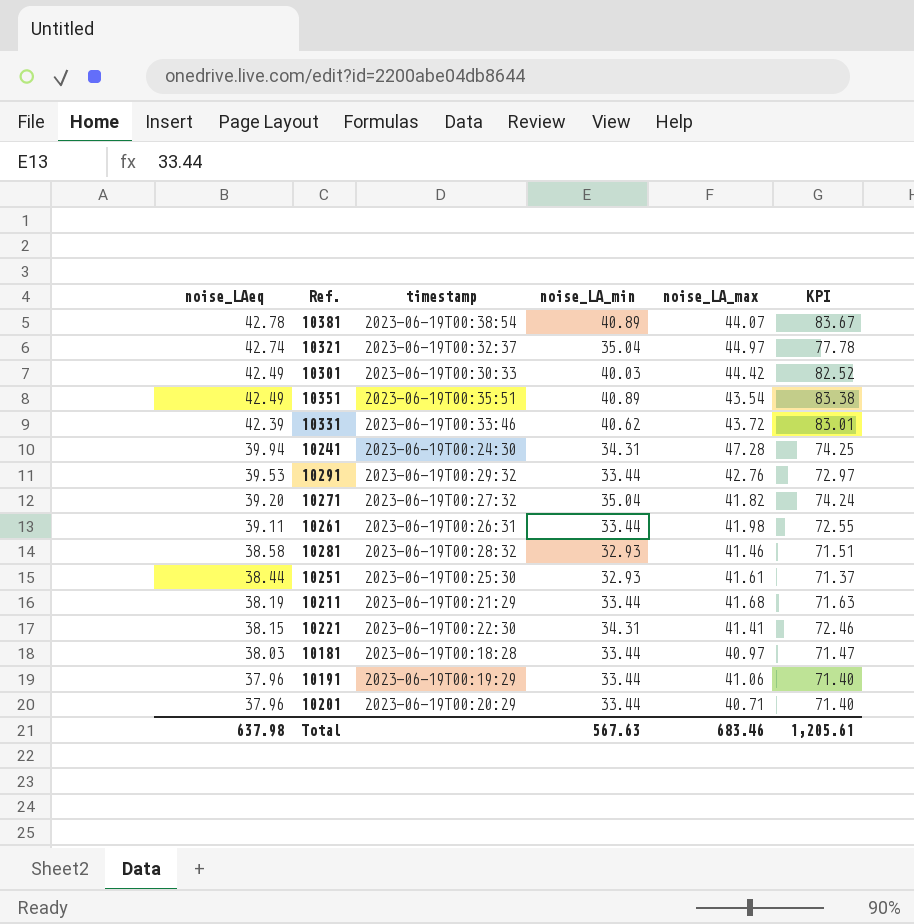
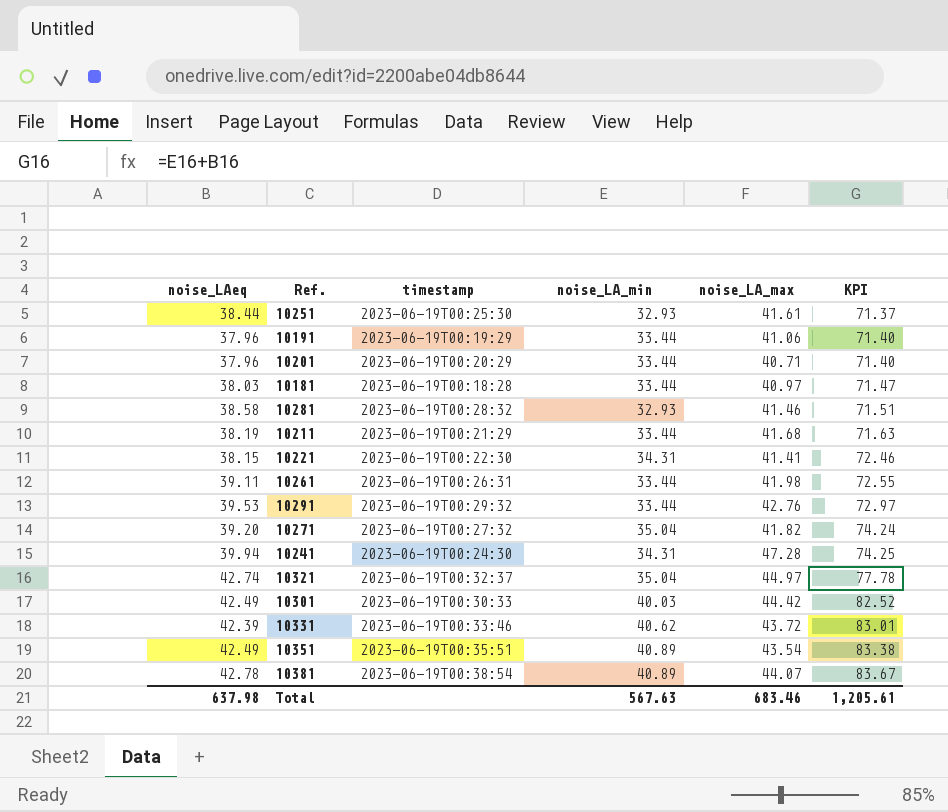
row order: noise_LAeq descending -> KPI ascending

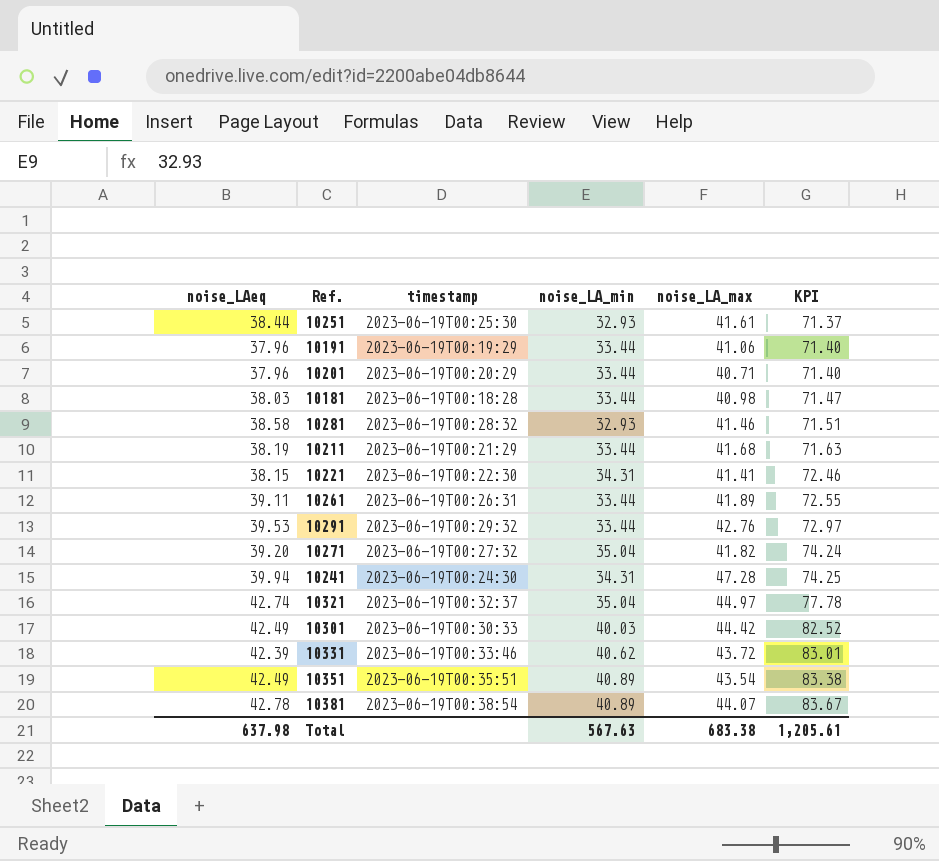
10181 | noise_LA_max: 40.97 -> 40.98
10261 | noise_LA_max: 41.98 -> 41.89
Total | noise_LA_max: 683.46 -> 683.38

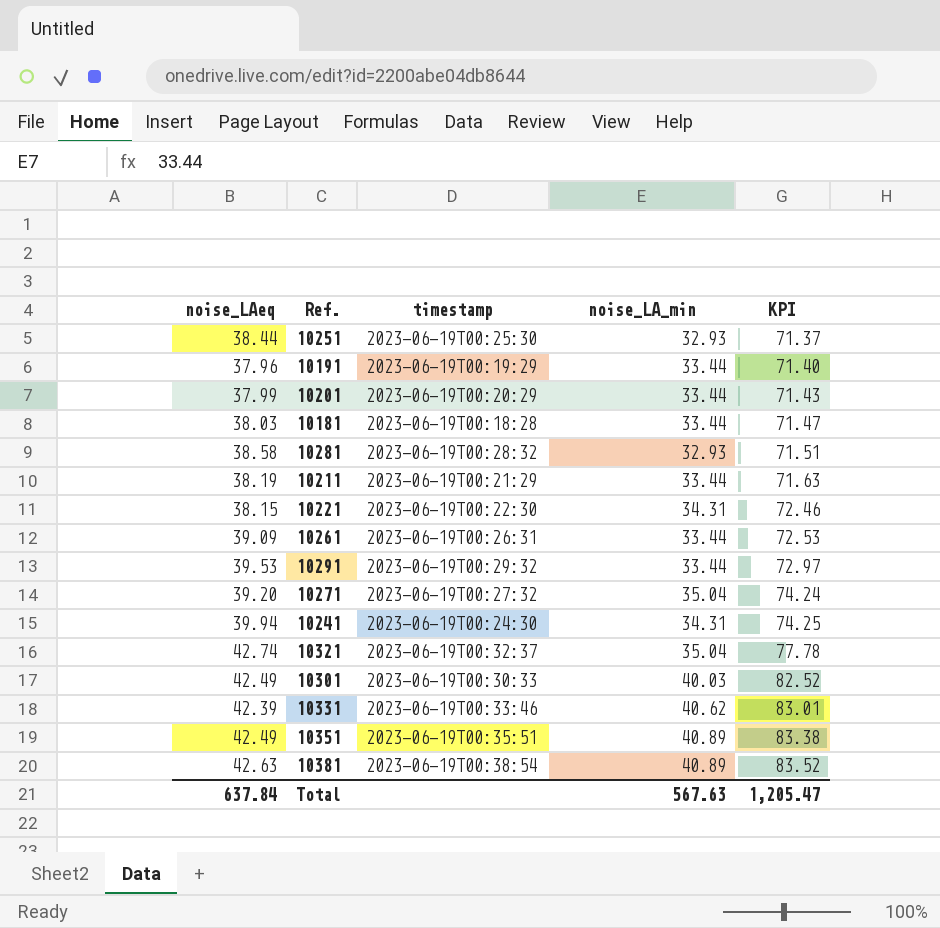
column noise_LA_max | position: 5 -> none
10201 | noise_LAeq: 37.96 -> 37.99
10201 | KPI: 71.40 -> 71.43
10261 | noise_LAeq: 39.11 -> 39.09
10261 | KPI: 72.55 -> 72.53
10381 | noise_LAeq: 42.78 -> 42.63
10381 | KPI: 83.67 -> 83.52
Total | noise_LAeq: 637.98 -> 637.84
Total | KPI: 1,205.61 -> 1,205.47

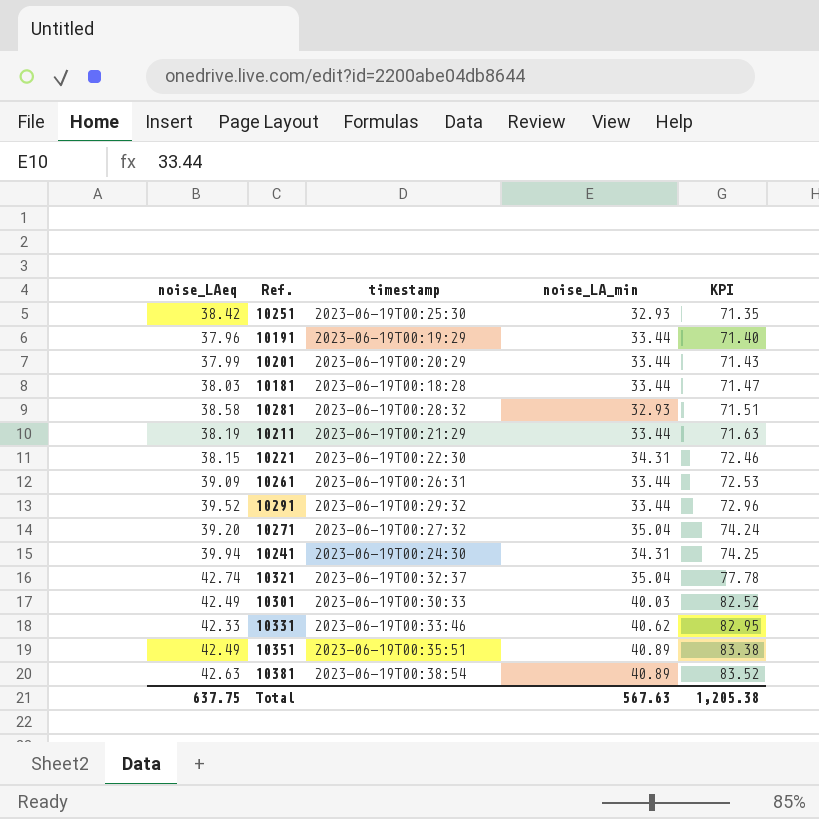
10251 | noise_LAeq: 38.44 -> 38.42
10251 | KPI: 71.37 -> 71.35
10291 | noise_LAeq: 39.53 -> 39.52
10291 | KPI: 72.97 -> 72.96
10331 | noise_LAeq: 42.39 -> 42.33
10331 | KPI: 83.01 -> 82.95
Total | noise_LAeq: 637.84 -> 637.75
Total | KPI: 1,205.47 -> 1,205.38

